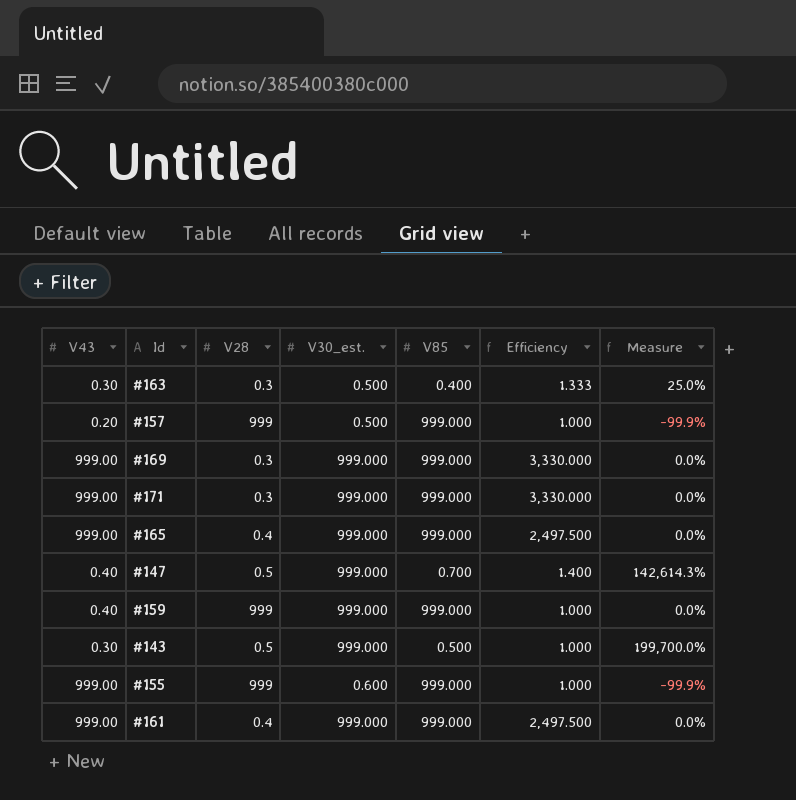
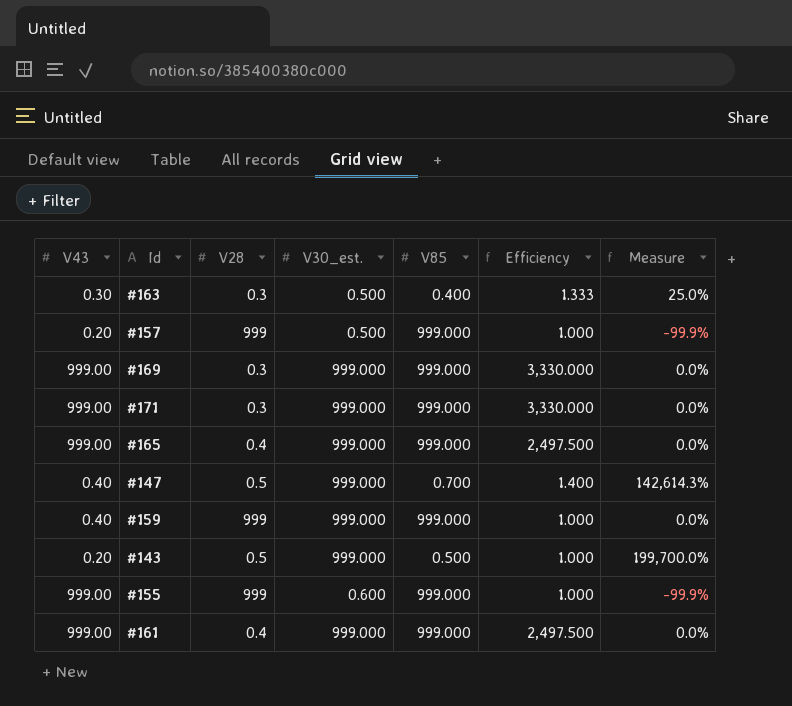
#143 | V43: 0.30 -> 0.20

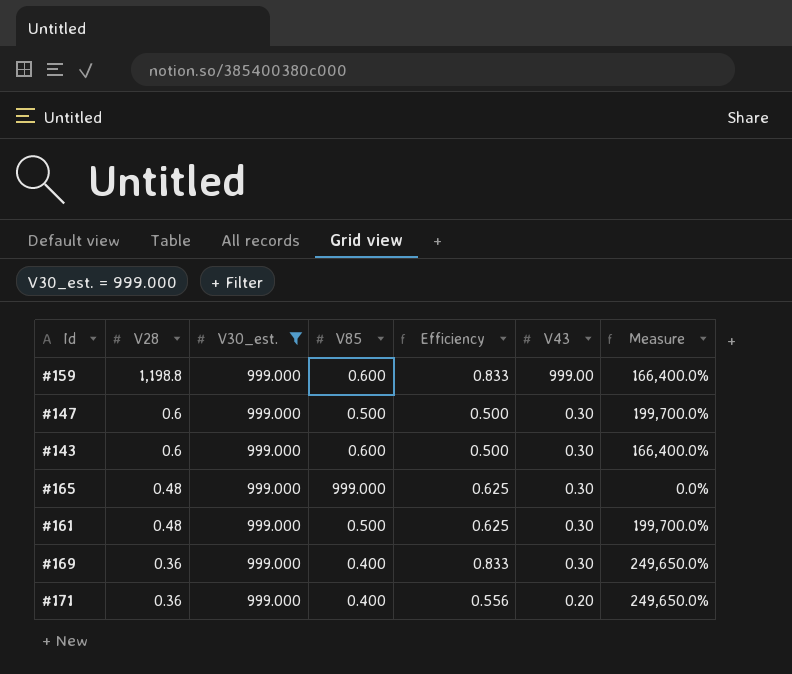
filter: none -> V30_est. = 999.000
row order: none -> V28 descending
column Efficiency | formula: [V85] / [V28] -> [V43] / [V28]
column V43 | position: 1 -> 6
#159 | V28: 999 -> 1,198.8
#159 | V85: 999.000 -> 0.600
#159 | V43: 0.40 -> 999.00
#159 | Measure: 0.0% -> 166,400.0%
#147 | V28: 0.5 -> 0.6
#147 | V85: 0.700 -> 0.500
#147 | V43: 0.40 -> 0.30
#147 | Measure: 142,614.3% -> 199,700.0%
#143 | V28: 0.5 -> 0.6
#143 | V85: 0.500 -> 0.600
#143 | V43: 0.20 -> 0.30
#143 | Measure: 199,700.0% -> 166,400.0%
#165 | V28: 0.4 -> 0.48
#165 | V43: 999.00 -> 0.30
#161 | V28: 0.4 -> 0.48
#161 | V85: 999.000 -> 0.500
#161 | V43: 999.00 -> 0.30
#161 | Measure: 0.0% -> 199,700.0%
#169 | V28: 0.3 -> 0.36
#169 | V85: 999.000 -> 0.400
#169 | V43: 999.00 -> 0.30
#169 | Measure: 0.0% -> 249,650.0%
#171 | V28: 0.3 -> 0.36
#171 | V85: 999.000 -> 0.400
#171 | V43: 999.00 -> 0.20
#171 | Measure: 0.0% -> 249,650.0%

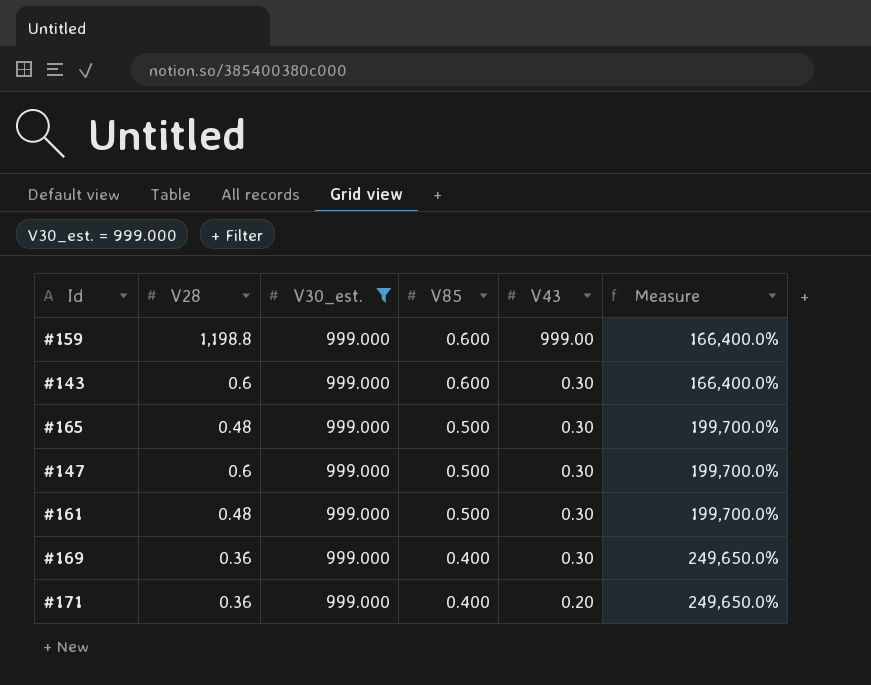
row order: V28 descending -> V85 descending
column Efficiency | formula: [V43] / [V28] -> none
#165 | V85: 999.000 -> 0.500
#165 | Measure: 0.0% -> 199,700.0%

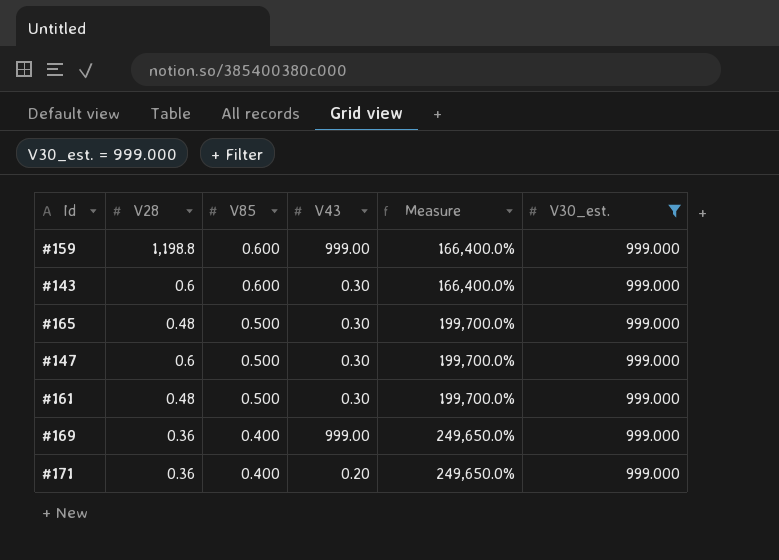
column V30_est. | position: 3 -> 6
#169 | V43: 0.30 -> 999.00

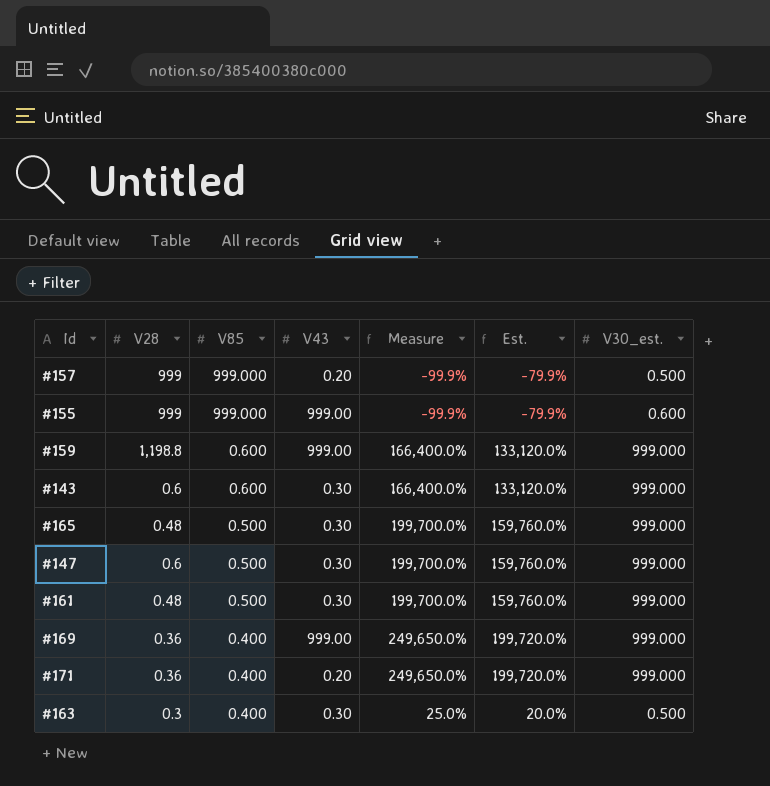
filter: V30_est. = 999.000 -> none
column Est. | formula: none -> [Measure] * 0.8

